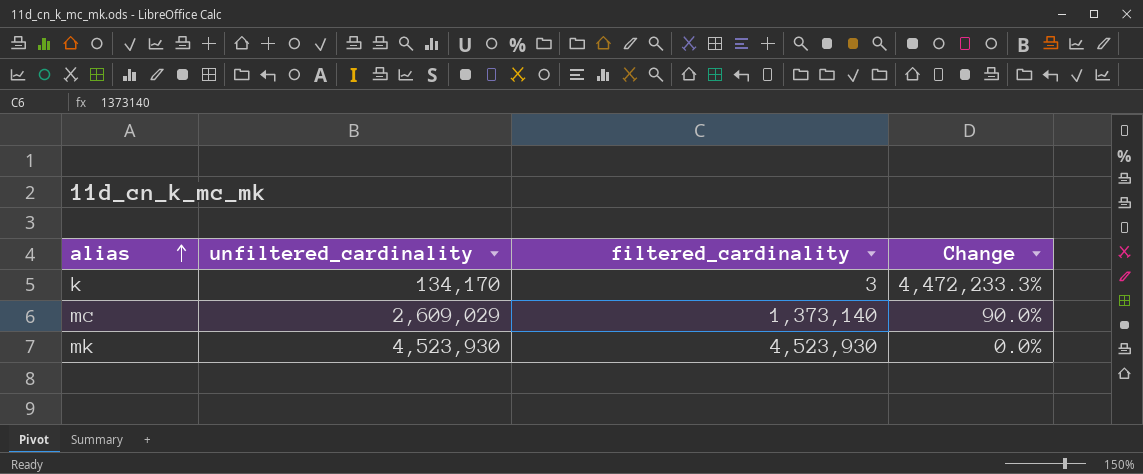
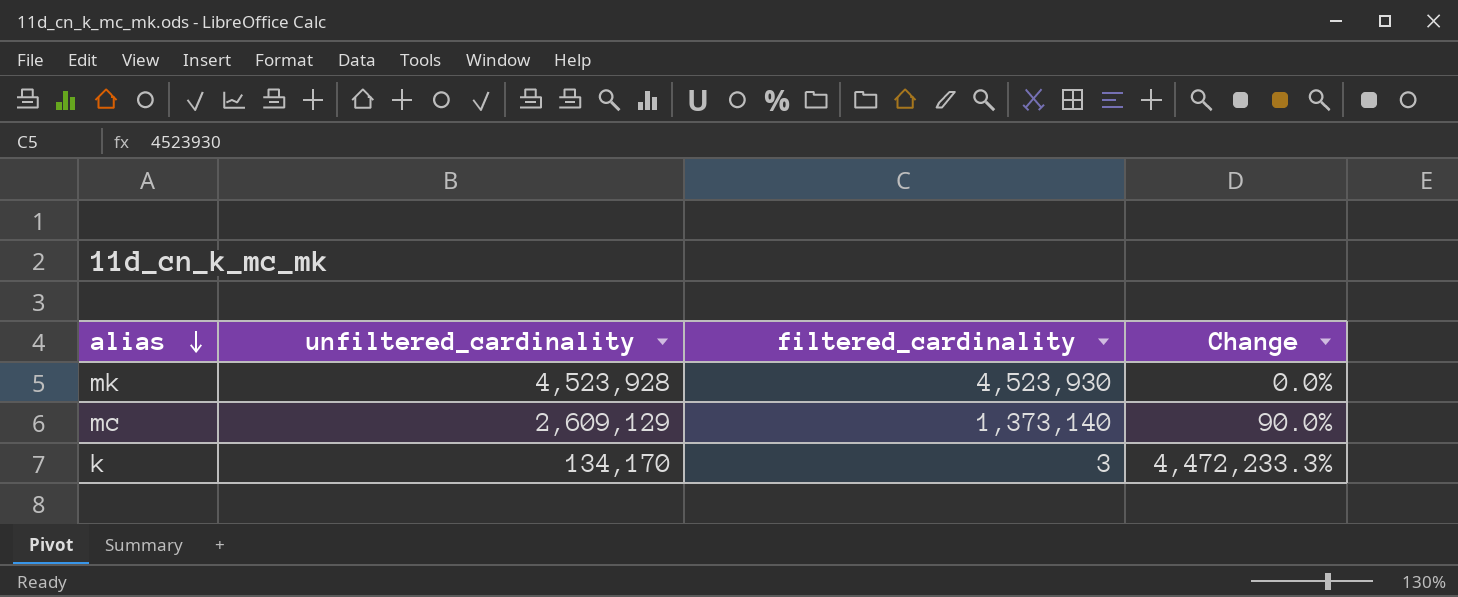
row order: alias ascending -> alias descending
mk | unfiltered_cardinality: 4,523,930 -> 4,523,928
mc | unfiltered_cardinality: 2,609,029 -> 2,609,129

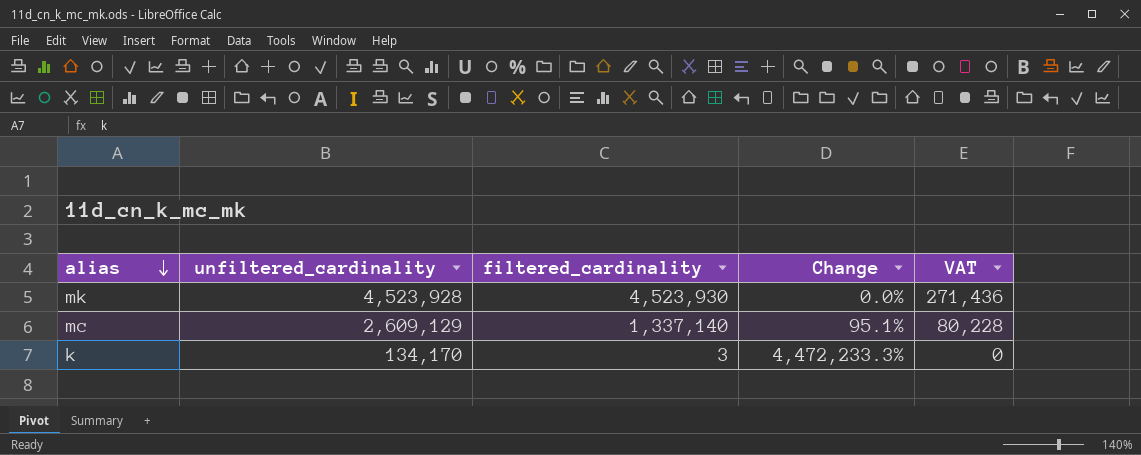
column VAT | formula: none -> [filtered_cardinality] * 0.06
mc | filtered_cardinality: 1,373,140 -> 1,337,140
mc | Change: 90.0% -> 95.1%

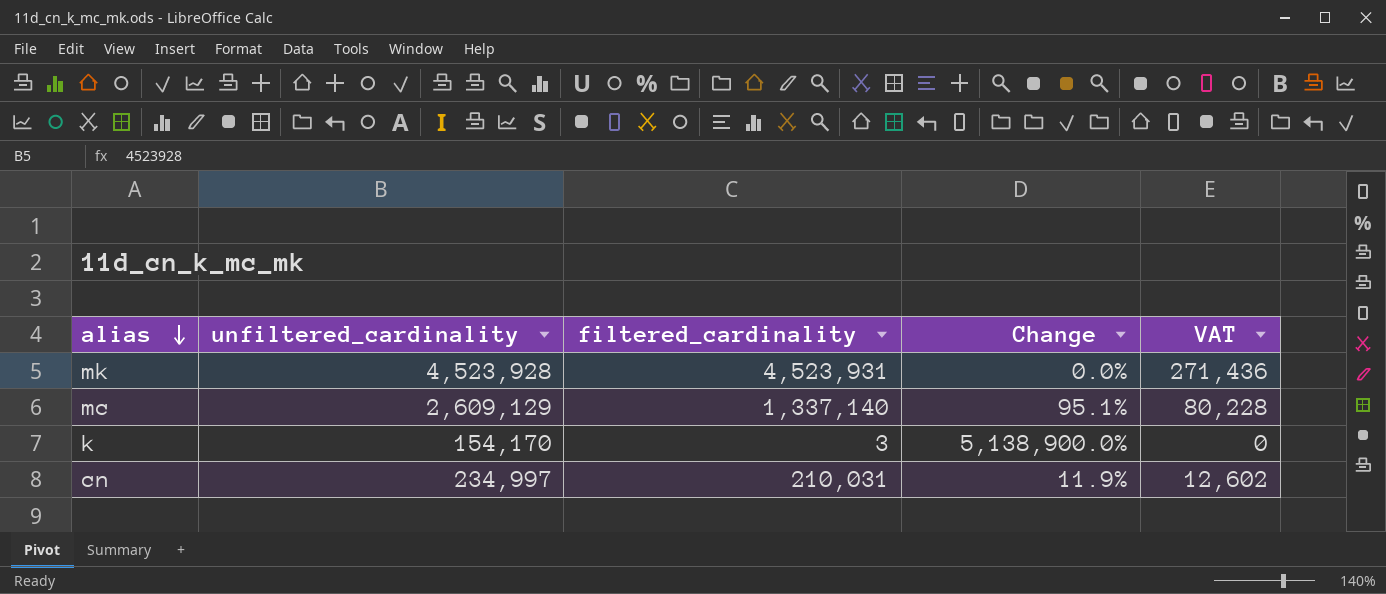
mk | filtered_cardinality: 4,523,930 -> 4,523,931
k | unfiltered_cardinality: 134,170 -> 154,170
k | Change: 4,472,233.3% -> 5,138,900.0%
row cn: none -> 234,997 | 210,031 | 11.9% | 12,602

